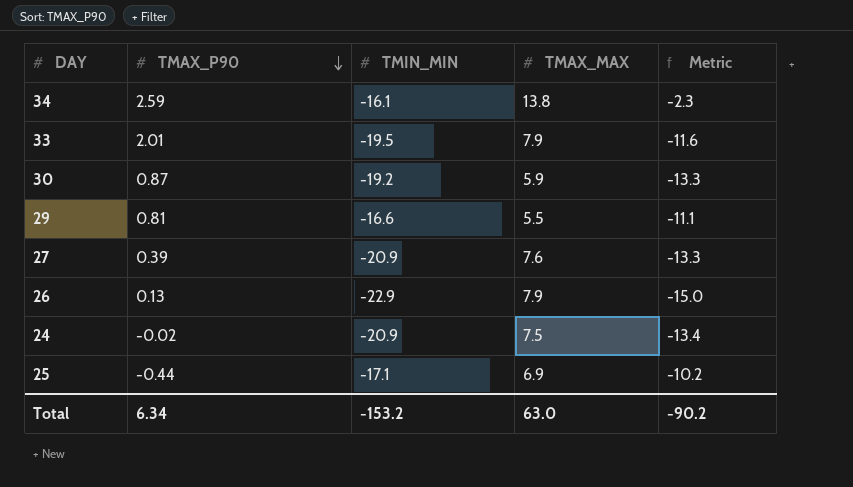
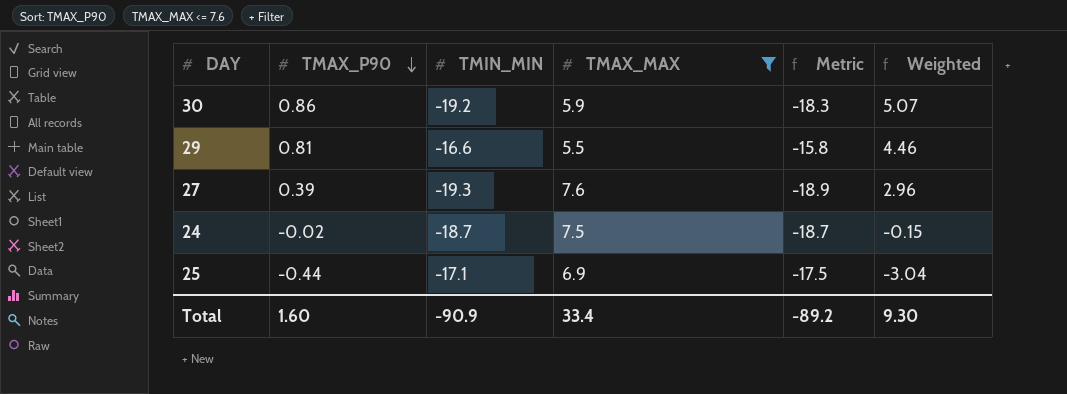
filter: none -> TMAX_MAX <= 7.6
column Metric | formula: [TMIN_MIN] + [TMAX_MAX] -> [TMAX_P90] + [TMIN_MIN]
column Weighted | formula: none -> [TMAX_P90] * [TMAX_MAX]
30 | TMAX_P90: 0.87 -> 0.86
27 | TMIN_MIN: -20.9 -> -19.3
24 | TMIN_MIN: -20.9 -> -18.7
Total | TMAX_P90: 6.34 -> 1.60
Total | TMIN_MIN: -153.2 -> -90.9
Total | TMAX_MAX: 63.0 -> 33.4
Total | Metric: -90.2 -> -89.2

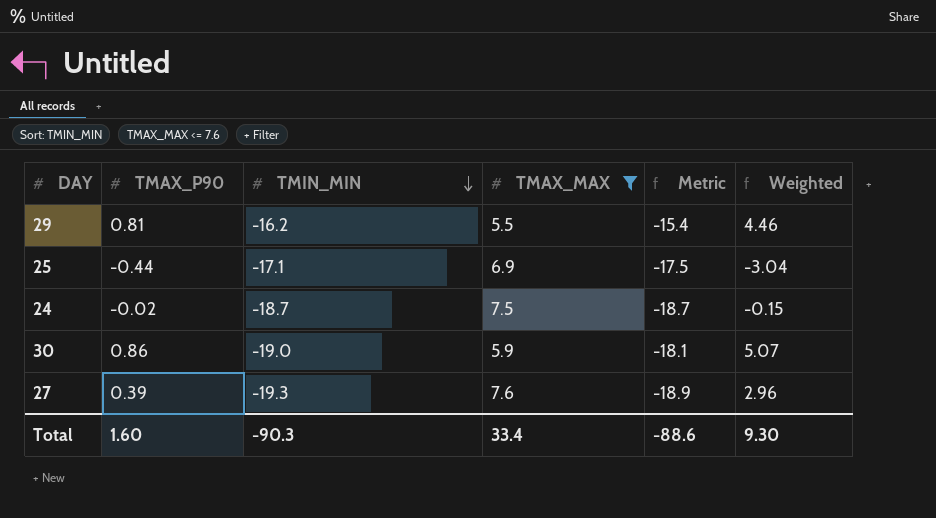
row order: TMAX_P90 descending -> TMIN_MIN descending
29 | TMIN_MIN: -16.6 -> -16.2
29 | Metric: -15.8 -> -15.4
30 | TMIN_MIN: -19.2 -> -19.0
30 | Metric: -18.3 -> -18.1
Total | TMIN_MIN: -90.9 -> -90.3
Total | Metric: -89.2 -> -88.6

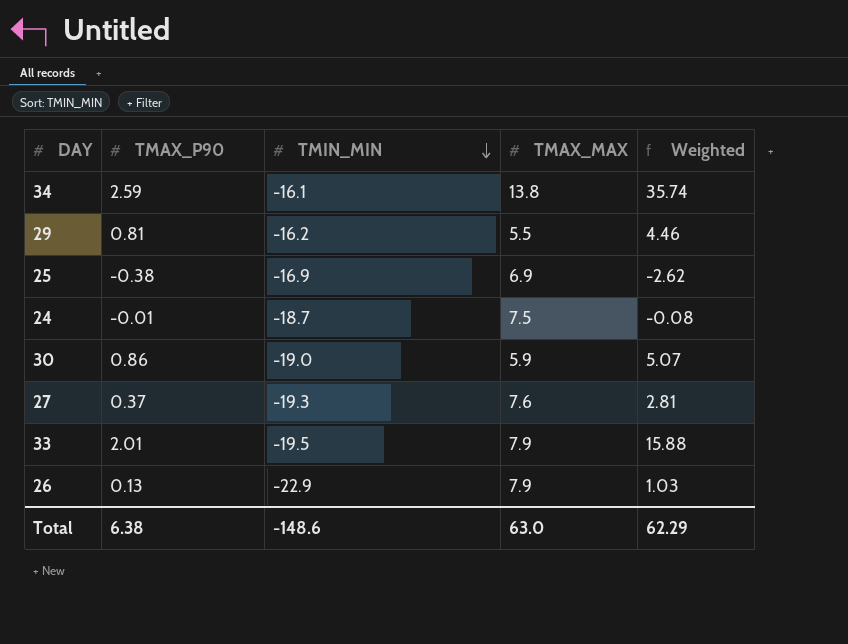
filter: TMAX_MAX <= 7.6 -> none
column Metric | formula: [TMAX_P90] + [TMIN_MIN] -> none
25 | TMAX_P90: -0.44 -> -0.38
25 | TMIN_MIN: -17.1 -> -16.9
25 | Weighted: -3.04 -> -2.62
24 | TMAX_P90: -0.02 -> -0.01
24 | Weighted: -0.15 -> -0.08
27 | TMAX_P90: 0.39 -> 0.37
27 | Weighted: 2.96 -> 2.81
Total | TMAX_P90: 1.60 -> 6.38
Total | TMIN_MIN: -90.3 -> -148.6
Total | TMAX_MAX: 33.4 -> 63.0
Total | Weighted: 9.30 -> 62.29

